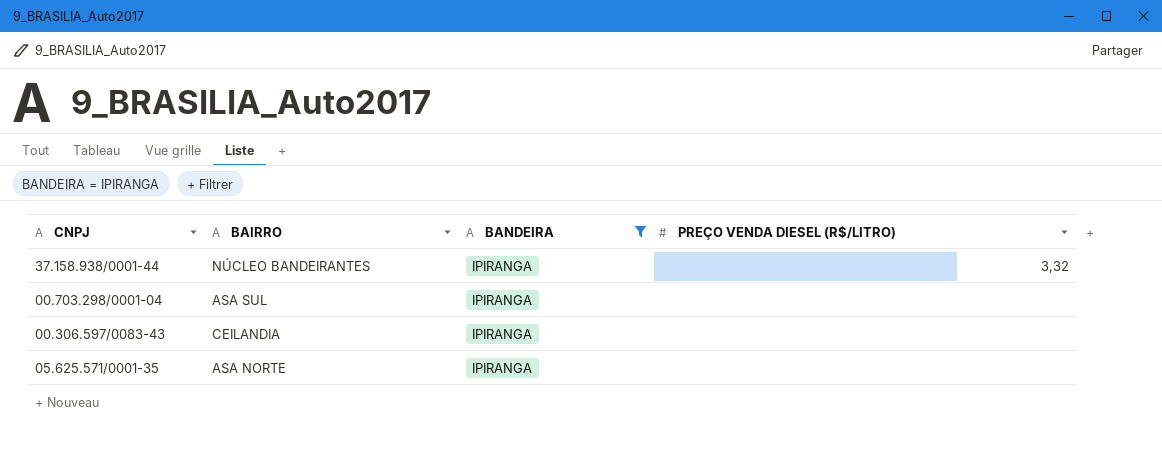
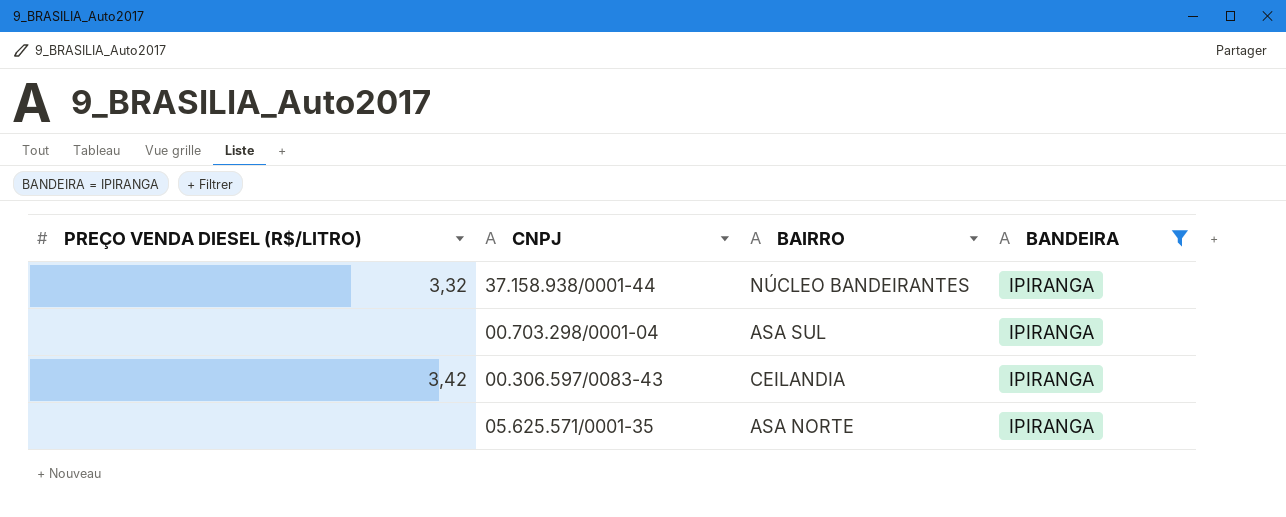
column PREÇO VENDA DIESEL (R$/LITRO) | position: 4 -> 1
00.306.597/0083-43 | PREÇO VENDA DIESEL (R$/LITRO): none -> 3,42

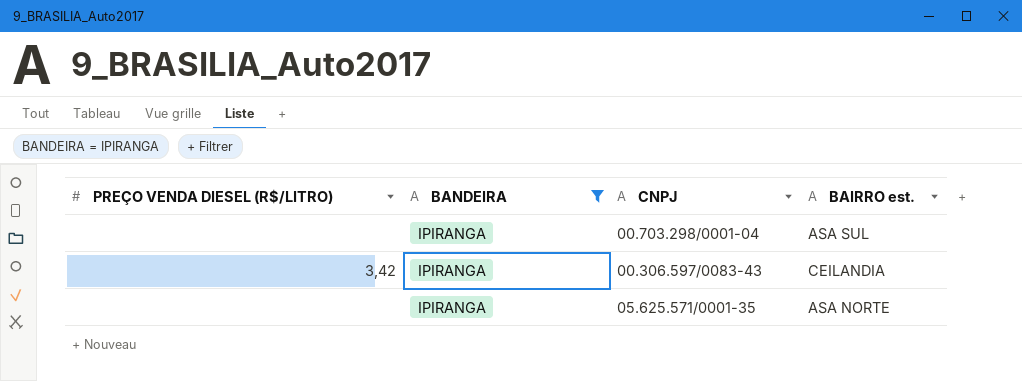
column BANDEIRA | position: 4 -> 2
column name: BAIRRO -> BAIRRO est.
row 37.158.938/0001-44: 3,32 | NÚCLEO BANDEIRANTES | IPIRANGA -> none

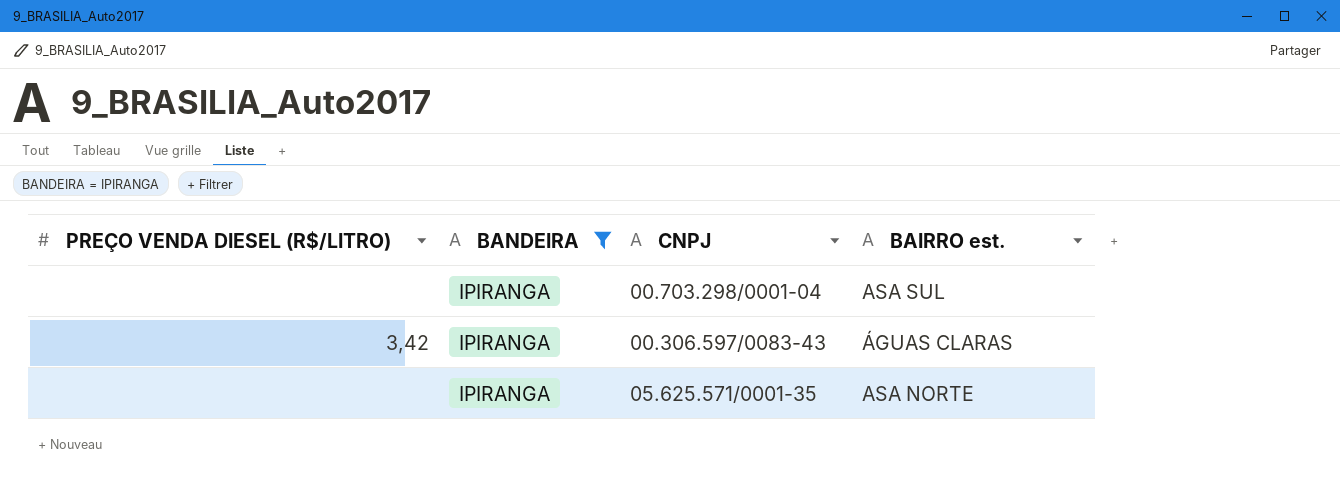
00.306.597/0083-43 | BAIRRO est.: CEILANDIA -> ÁGUAS CLARAS

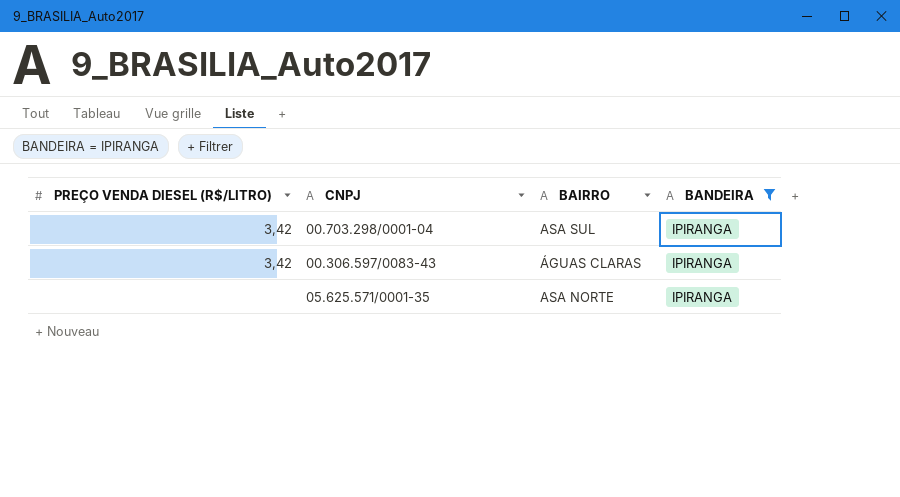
column name: BAIRRO est. -> BAIRRO
column BANDEIRA | position: 2 -> 4
00.703.298/0001-04 | PREÇO VENDA DIESEL (R$/LITRO): none -> 3,42

